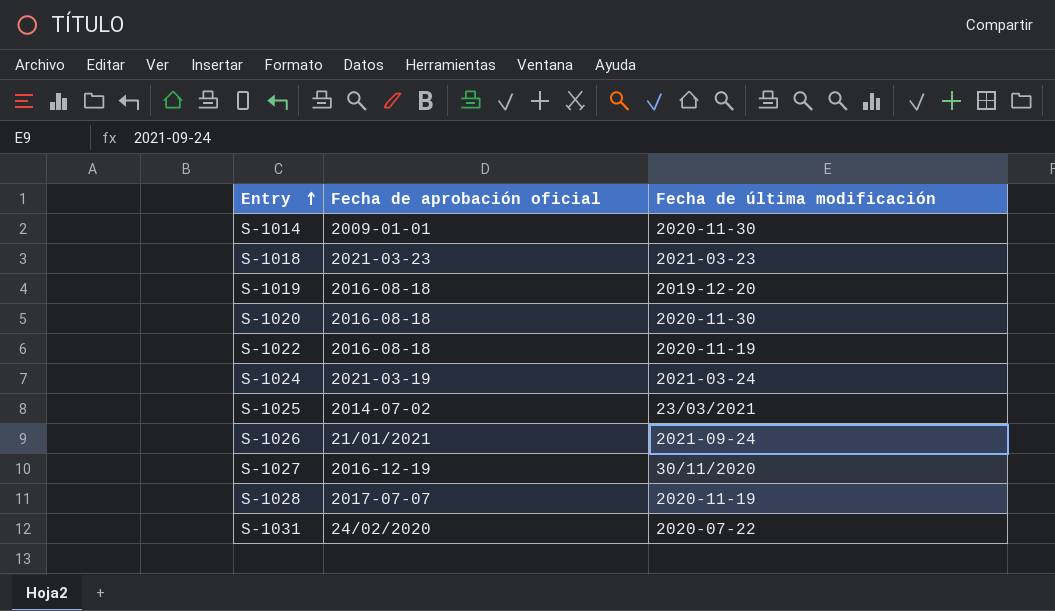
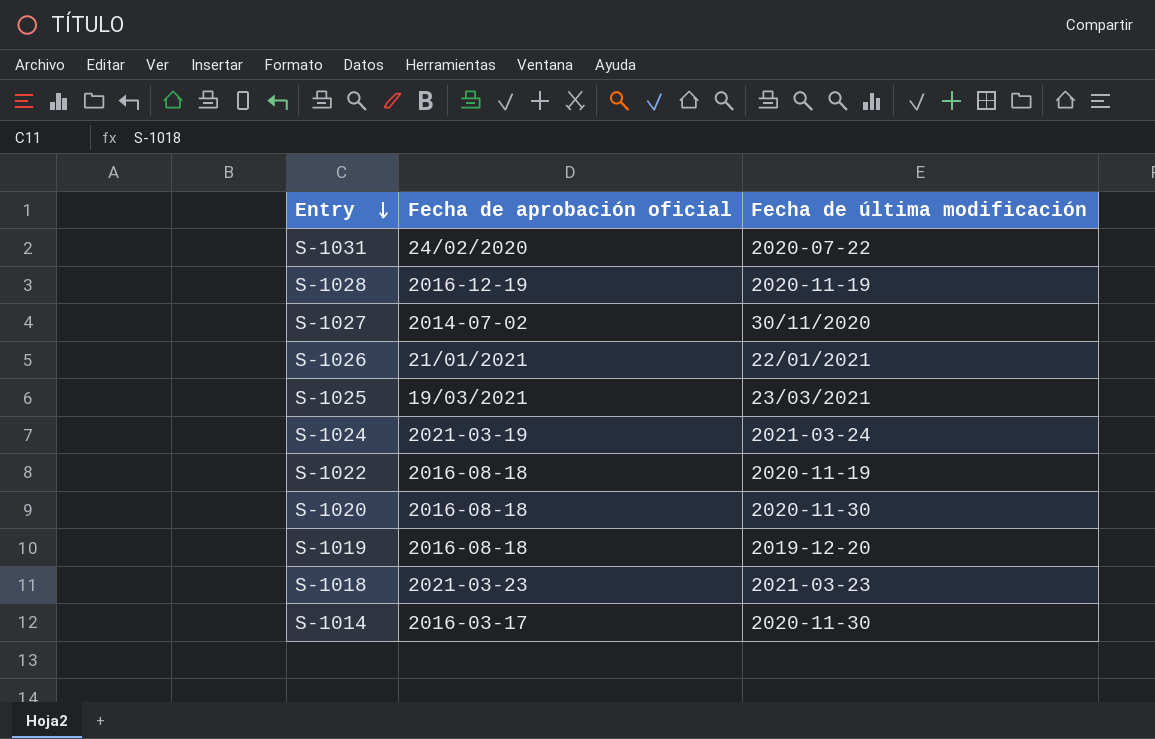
row order: Entry ascending -> Entry descending
S-1028 | Fecha de aprobación oficial: 2017-07-07 -> 2016-12-19
S-1027 | Fecha de aprobación oficial: 2016-12-19 -> 2014-07-02
S-1026 | Fecha de última modificación: 2021-09-24 -> 22/01/2021
S-1025 | Fecha de aprobación oficial: 2014-07-02 -> 19/03/2021
S-1014 | Fecha de aprobación oficial: 2009-01-01 -> 2016-03-17

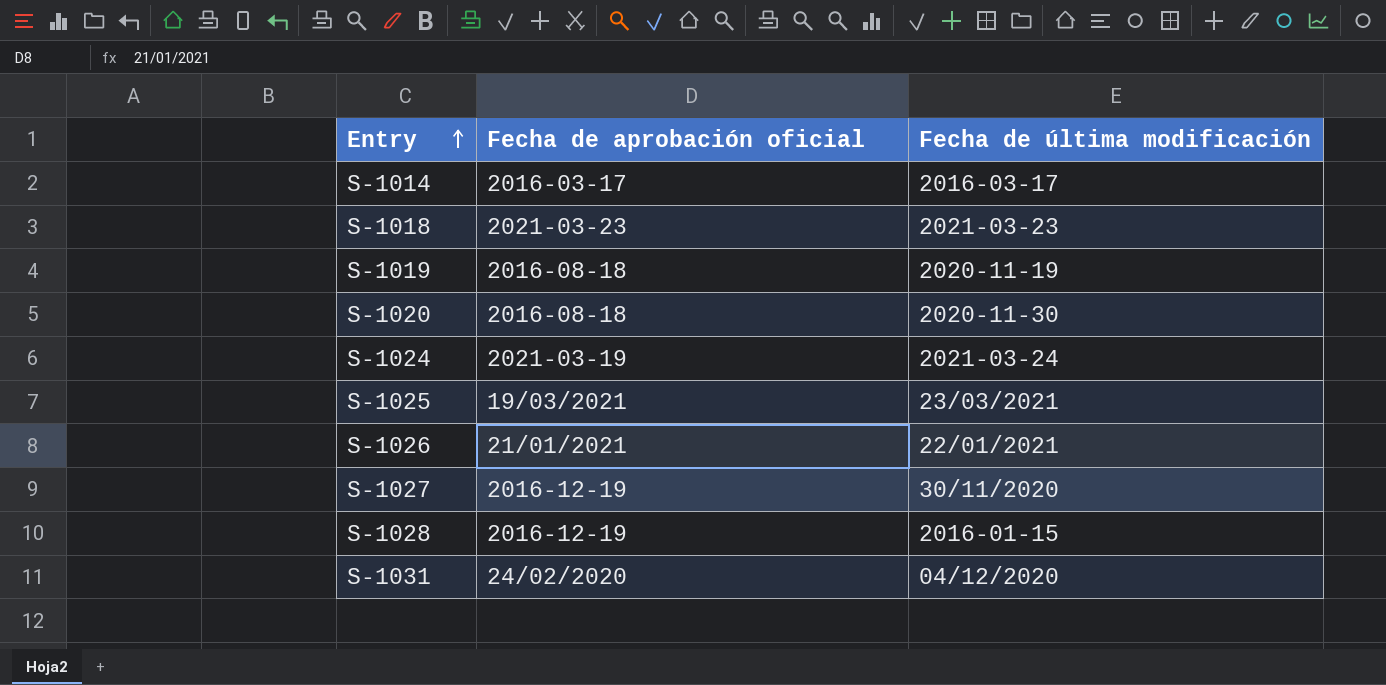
row order: Entry descending -> Entry ascending
row S-1022: 2016-08-18 | 2020-11-19 -> none
S-1014 | Fecha de última modificación: 2020-11-30 -> 2016-03-17
S-1019 | Fecha de última modificación: 2019-12-20 -> 2020-11-19
S-1027 | Fecha de aprobación oficial: 2014-07-02 -> 2016-12-19
S-1028 | Fecha de última modificación: 2020-11-19 -> 2016-01-15
S-1031 | Fecha de última modificación: 2020-07-22 -> 04/12/2020

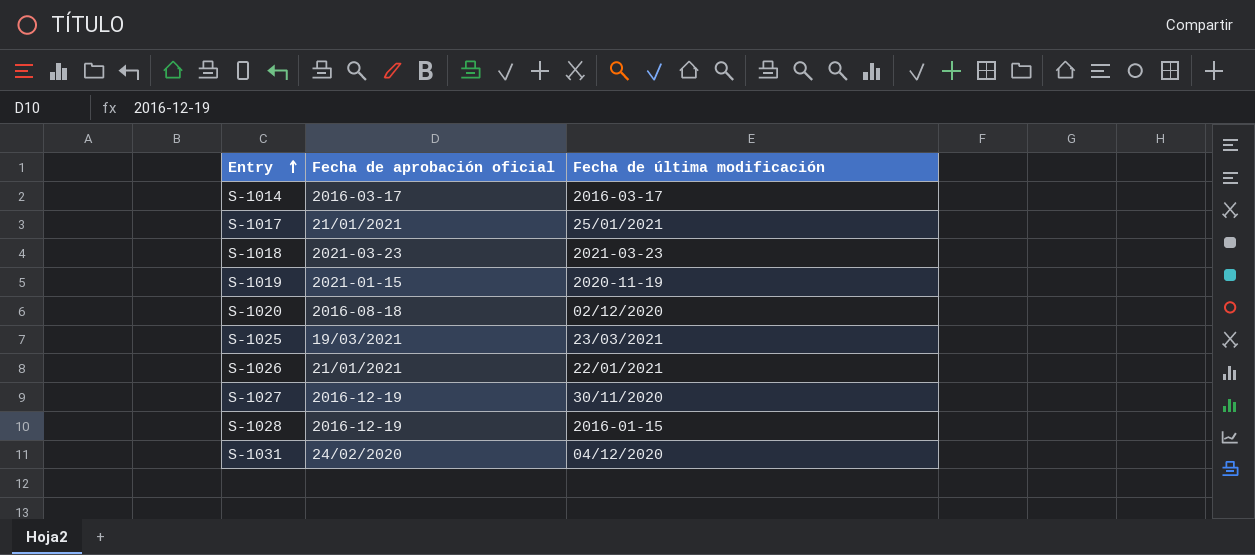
row S-1024: 2021-03-19 | 2021-03-24 -> none
row S-1017: none -> 21/01/2021 | 25/01/2021
S-1019 | Fecha de aprobación oficial: 2016-08-18 -> 2021-01-15
S-1020 | Fecha de última modificación: 2020-11-30 -> 02/12/2020

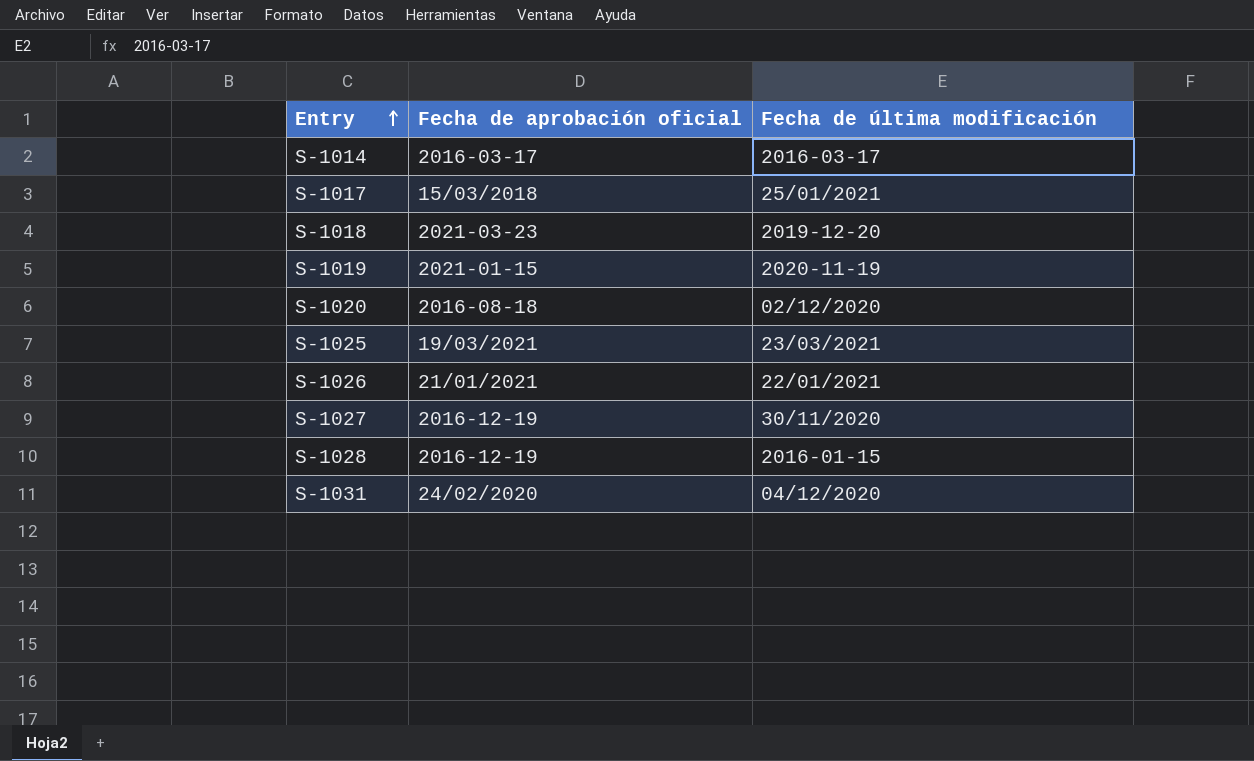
S-1017 | Fecha de aprobación oficial: 21/01/2021 -> 15/03/2018
S-1018 | Fecha de última modificación: 2021-03-23 -> 2019-12-20

